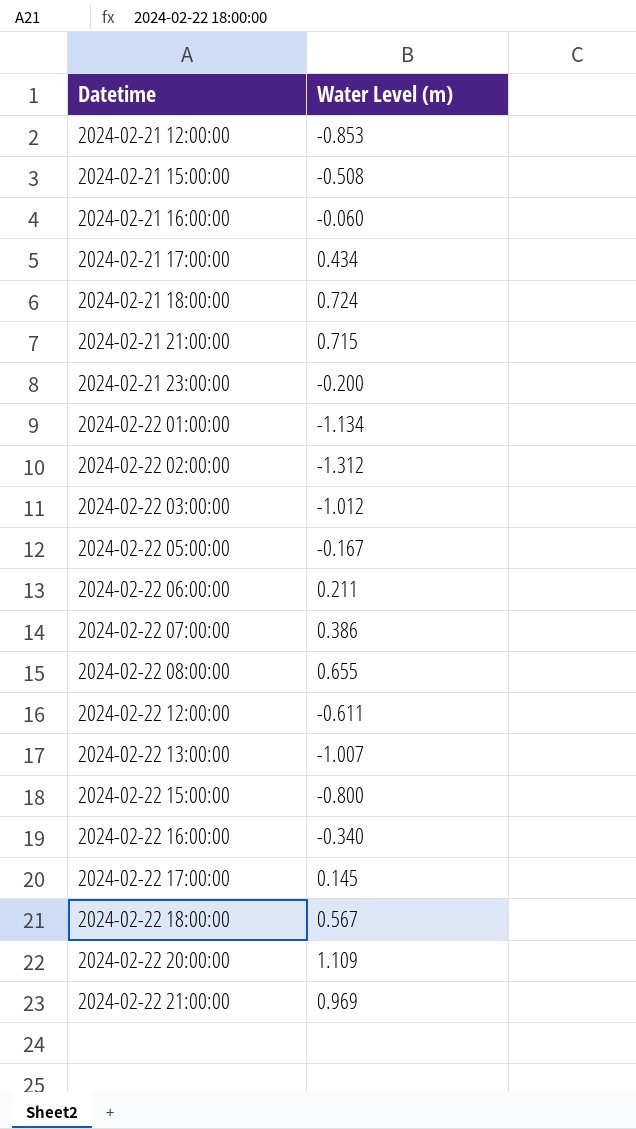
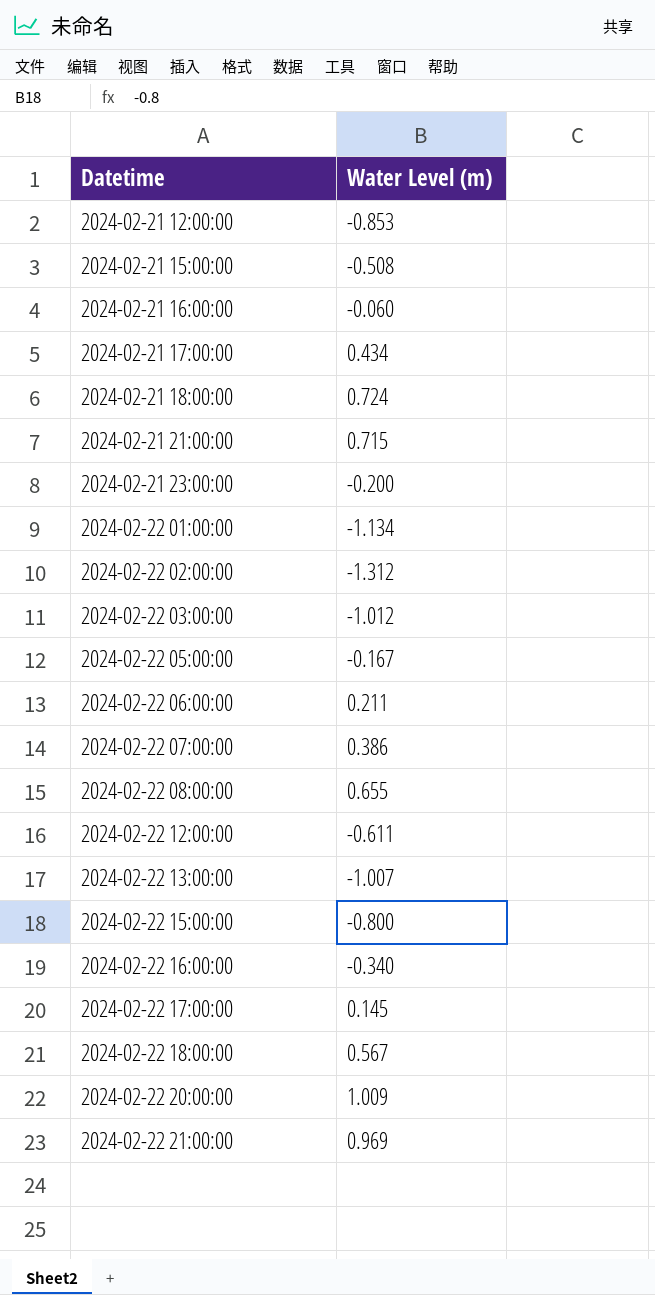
2024-02-22 20:00:00 | Water Level (m): 1.109 -> 1.009

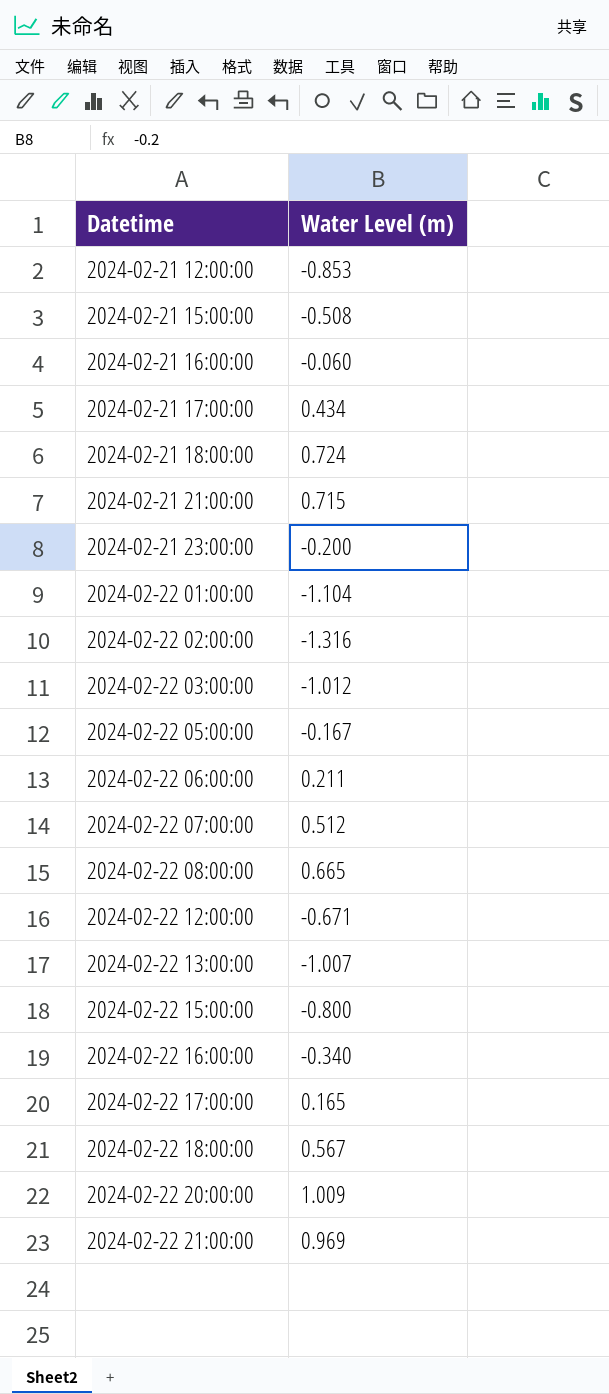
2024-02-22 01:00:00 | Water Level (m): -1.134 -> -1.104
2024-02-22 02:00:00 | Water Level (m): -1.312 -> -1.316
2024-02-22 07:00:00 | Water Level (m): 0.386 -> 0.512
2024-02-22 08:00:00 | Water Level (m): 0.655 -> 0.665
2024-02-22 12:00:00 | Water Level (m): -0.611 -> -0.671
2024-02-22 17:00:00 | Water Level (m): 0.145 -> 0.165

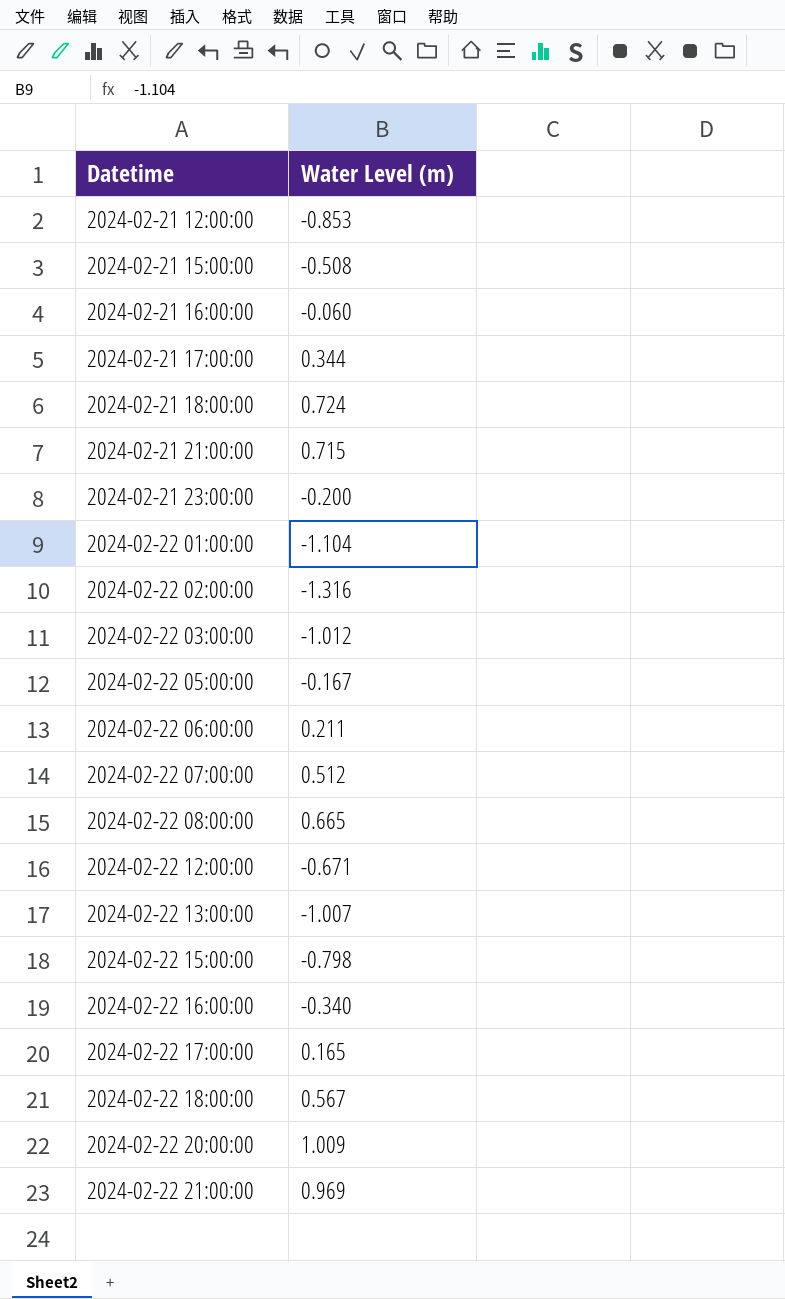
2024-02-21 17:00:00 | Water Level (m): 0.434 -> 0.344
2024-02-22 15:00:00 | Water Level (m): -0.800 -> -0.798

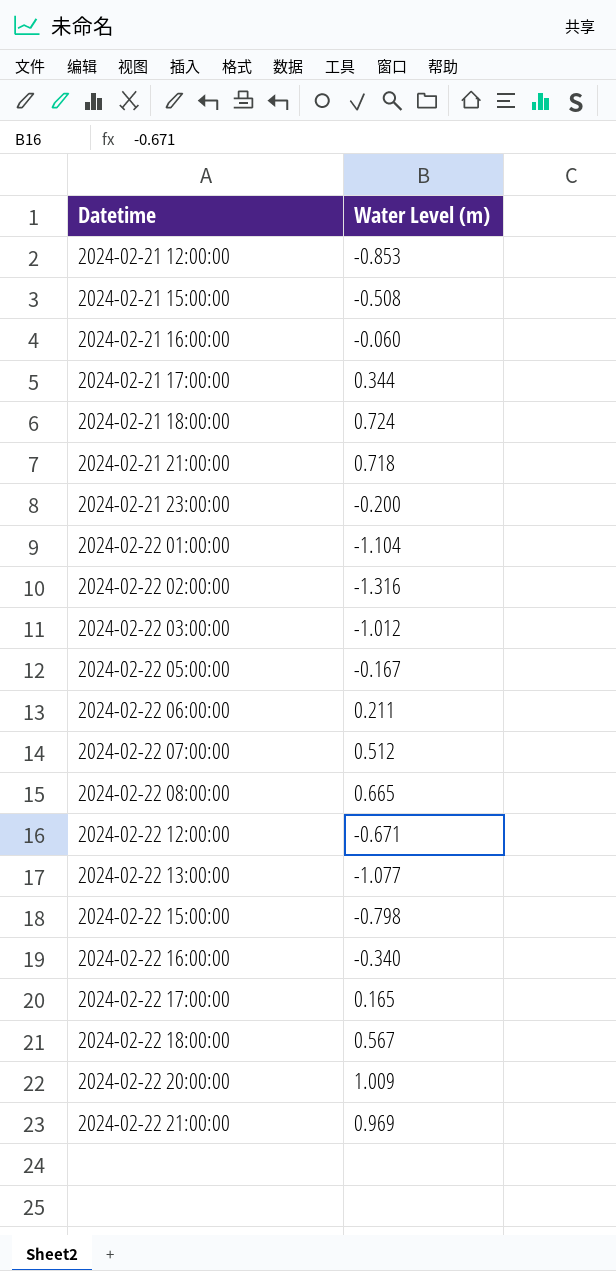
2024-02-21 21:00:00 | Water Level (m): 0.715 -> 0.718
2024-02-22 13:00:00 | Water Level (m): -1.007 -> -1.077

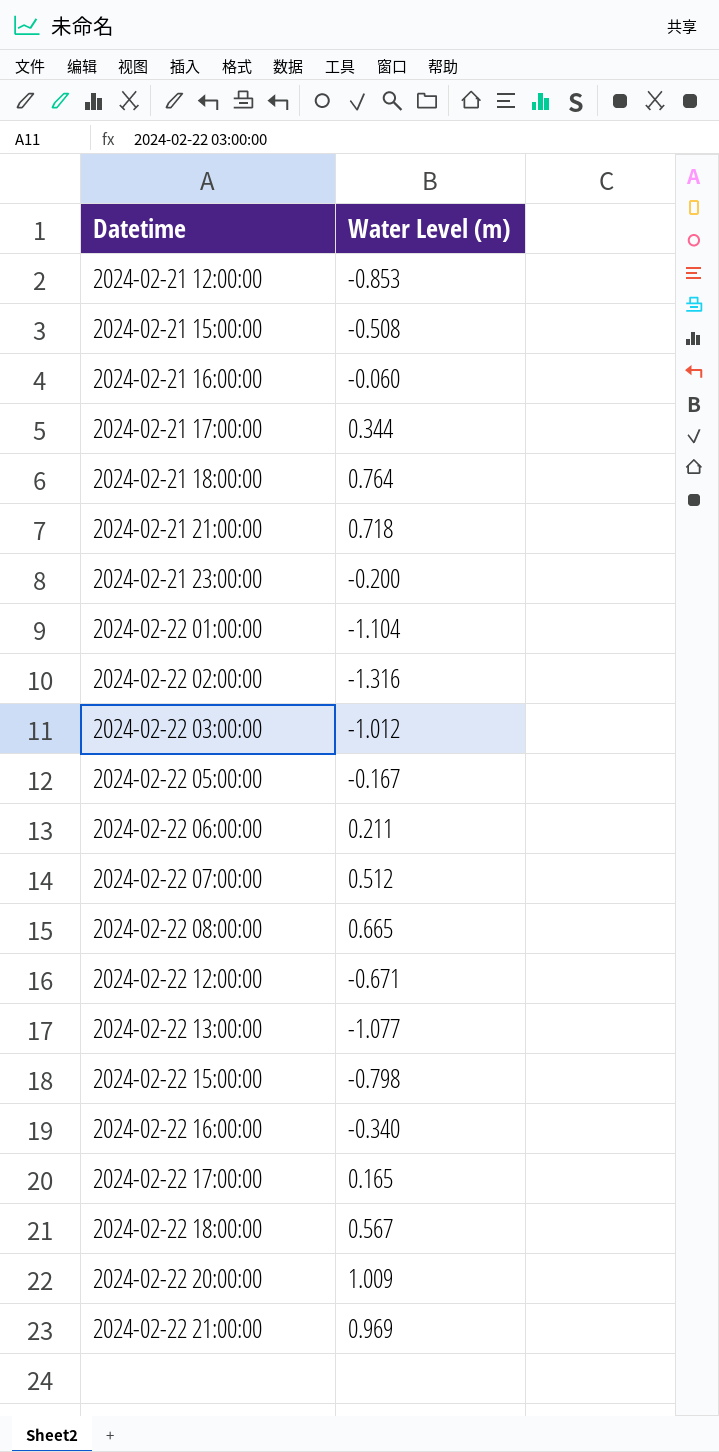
2024-02-21 18:00:00 | Water Level (m): 0.724 -> 0.764

